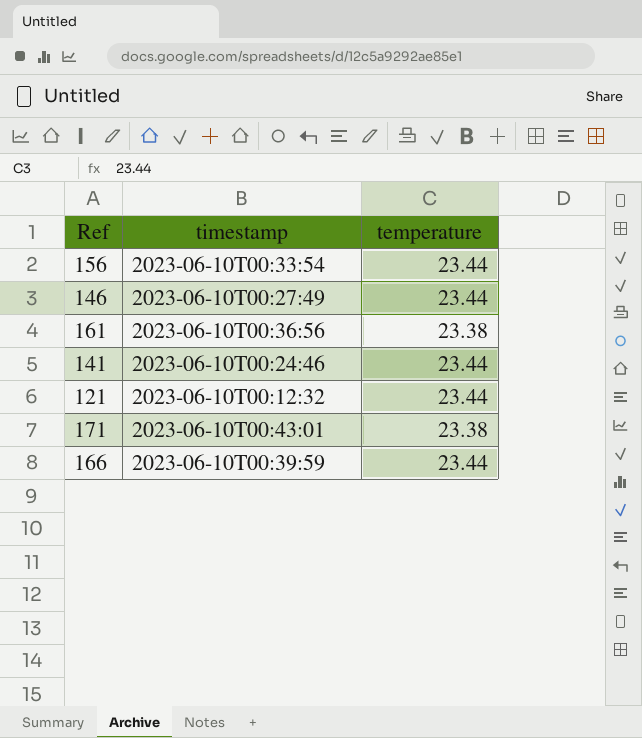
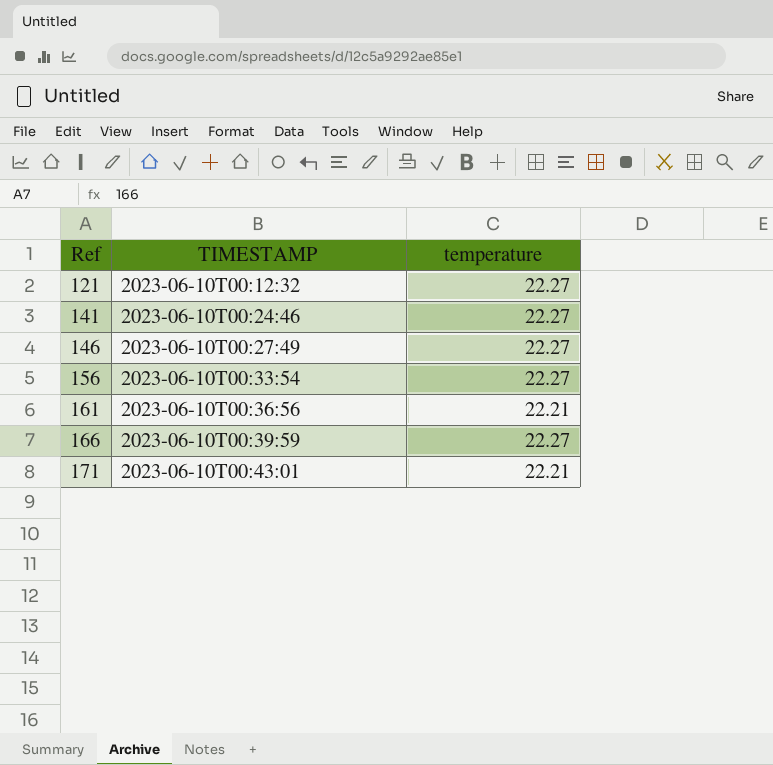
row order: none -> Ref ascending
column name: timestamp -> TIMESTAMP
121 | temperature: 23.44 -> 22.27
141 | temperature: 23.44 -> 22.27
146 | temperature: 23.44 -> 22.27
156 | temperature: 23.44 -> 22.27
161 | temperature: 23.38 -> 22.21
166 | temperature: 23.44 -> 22.27
171 | temperature: 23.38 -> 22.21

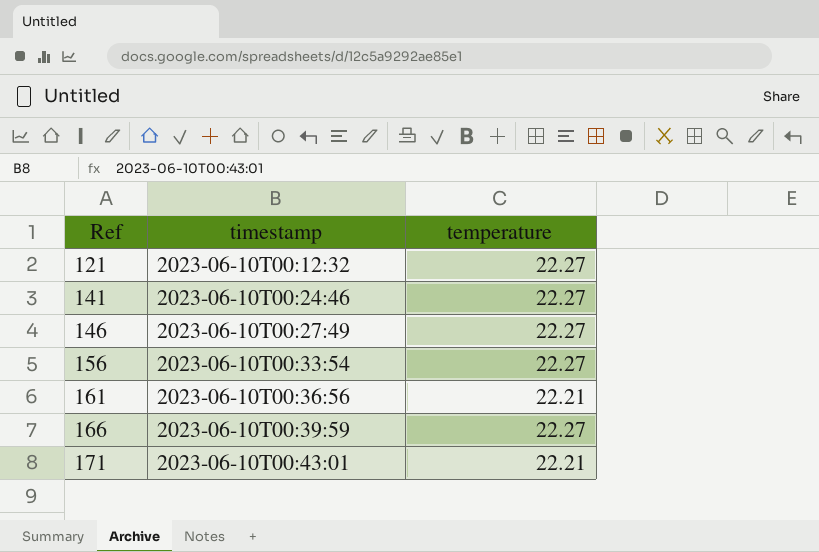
column name: TIMESTAMP -> timestamp

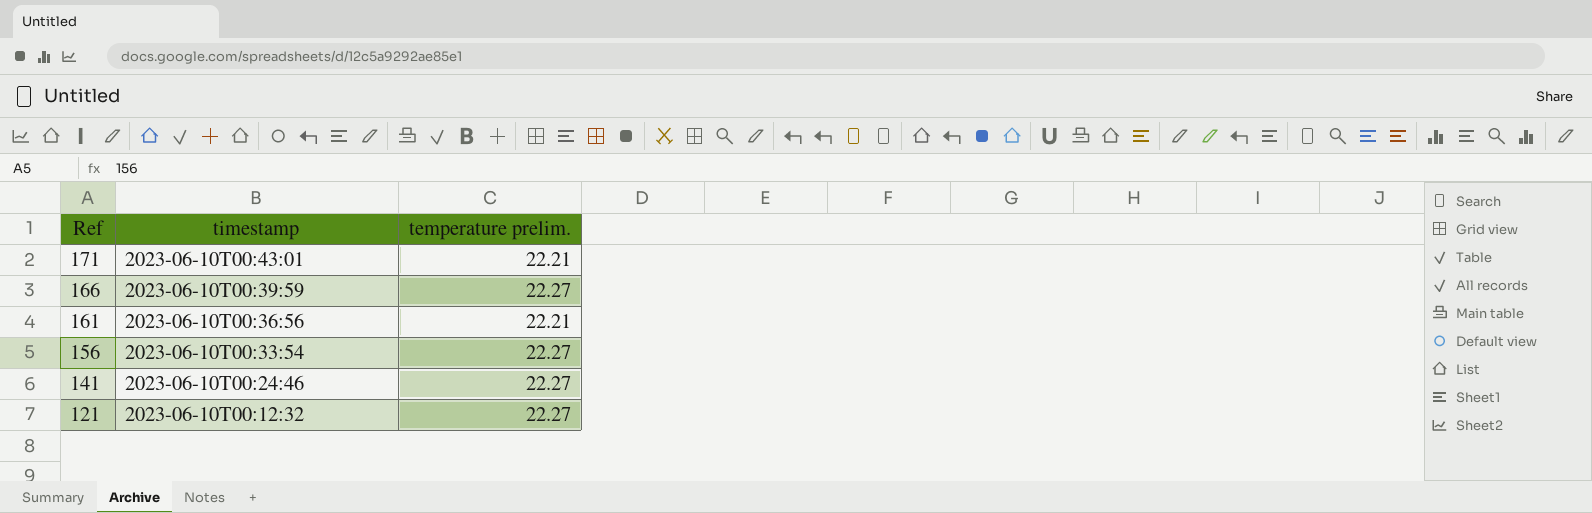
row order: Ref ascending -> Ref descending
column name: temperature -> temperature prelim.
row 146: 2023-06-10T00:27:49 | 22.27 -> none

